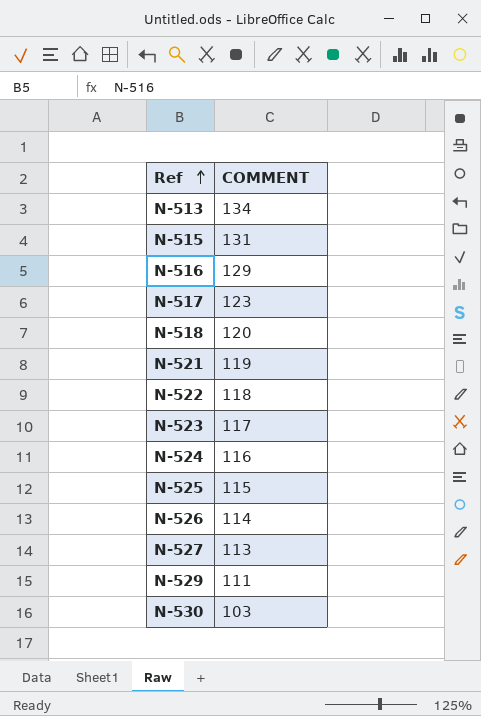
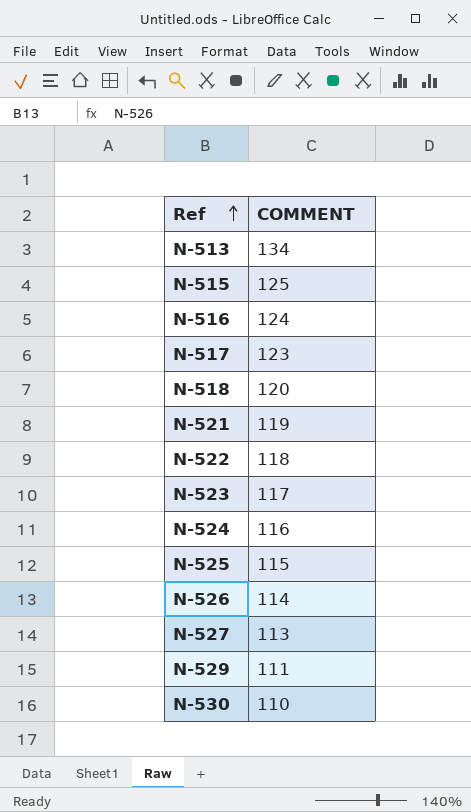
N-515 | COMMENT: 131 -> 125
N-516 | COMMENT: 129 -> 124
N-530 | COMMENT: 103 -> 110

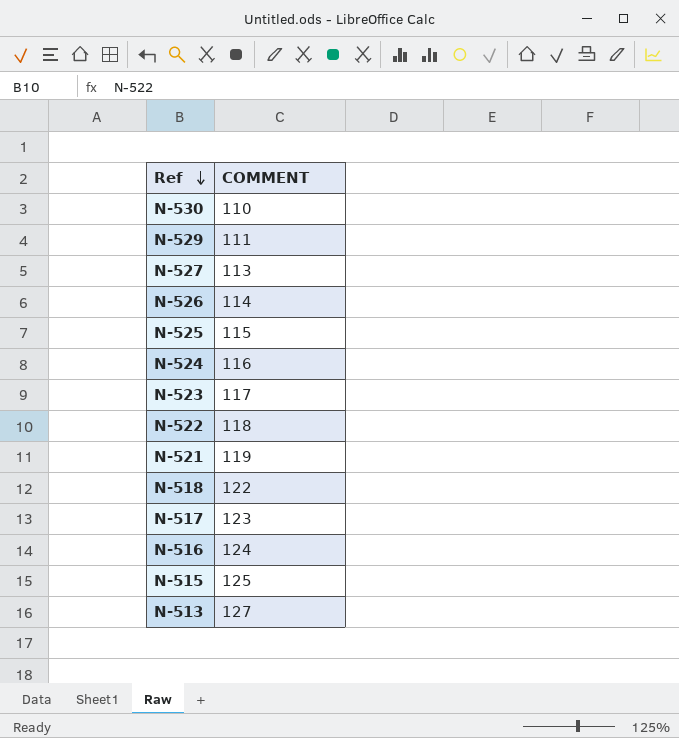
row order: Ref ascending -> Ref descending
N-518 | COMMENT: 120 -> 122
N-513 | COMMENT: 134 -> 127

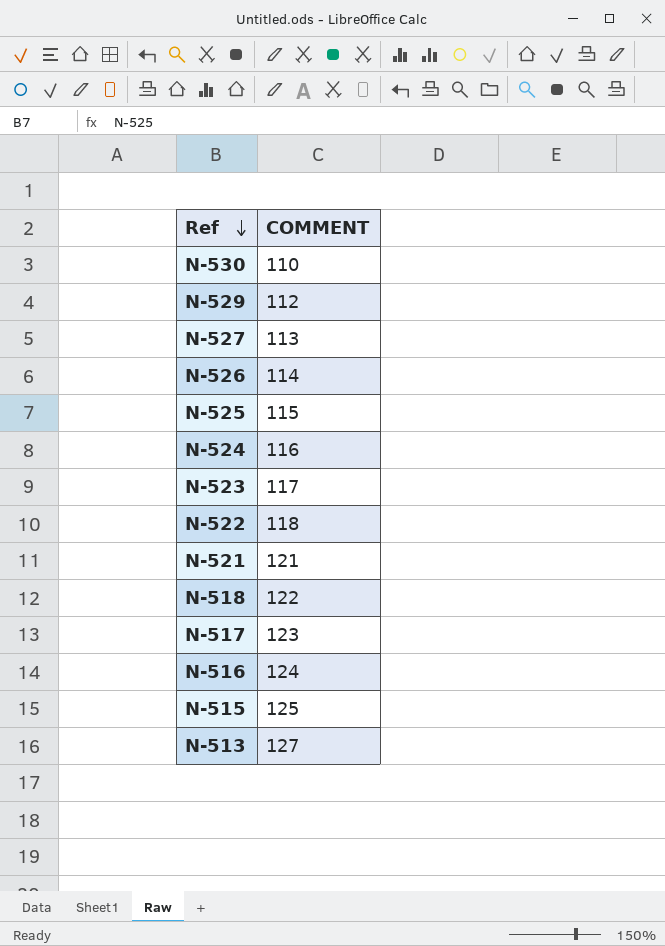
N-529 | COMMENT: 111 -> 112
N-521 | COMMENT: 119 -> 121

